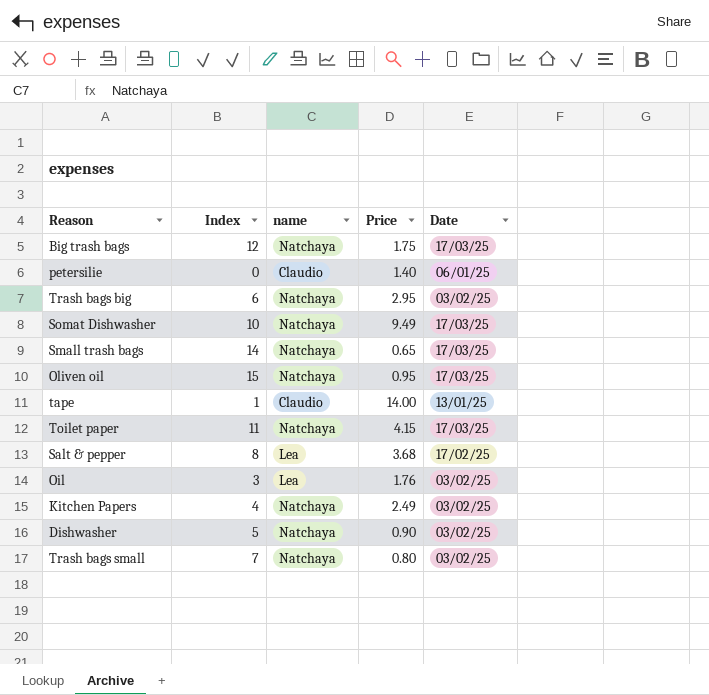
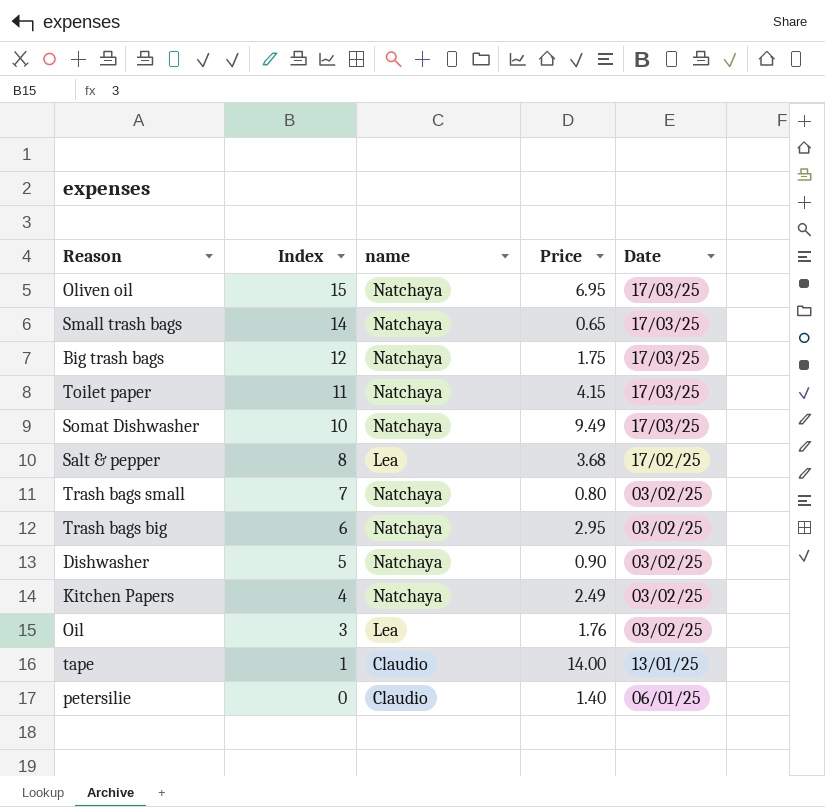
row order: none -> Index descending
Oliven oil | Price: 0.95 -> 6.95

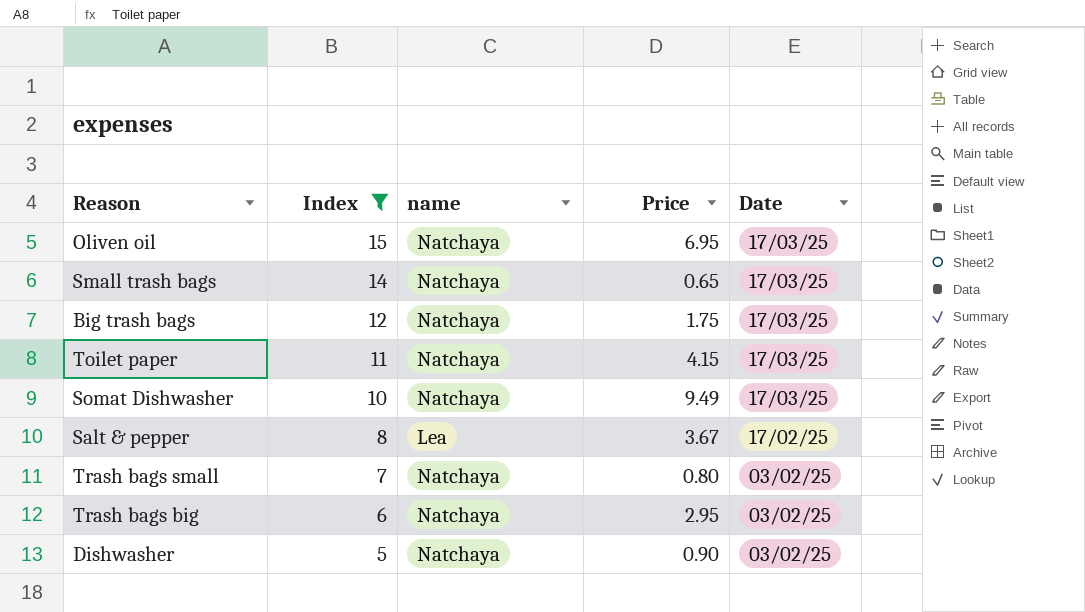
filter: none -> Index >= 5
Salt & pepper | Price: 3.68 -> 3.67

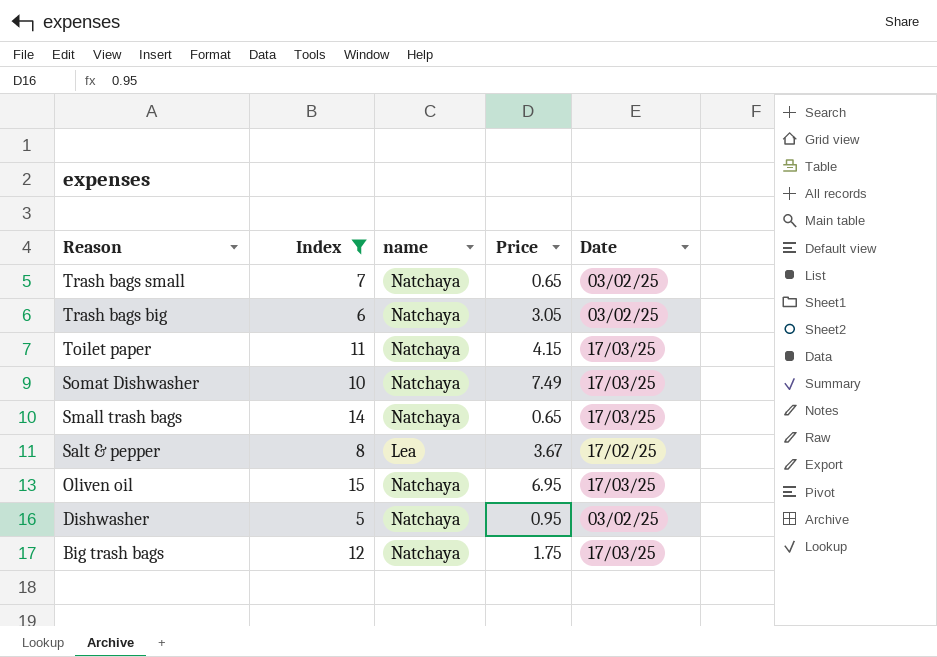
row order: Index descending -> Reason descending
Trash bags small | Price: 0.80 -> 0.65
Trash bags big | Price: 2.95 -> 3.05
Somat Dishwasher | Price: 9.49 -> 7.49
Dishwasher | Price: 0.90 -> 0.95

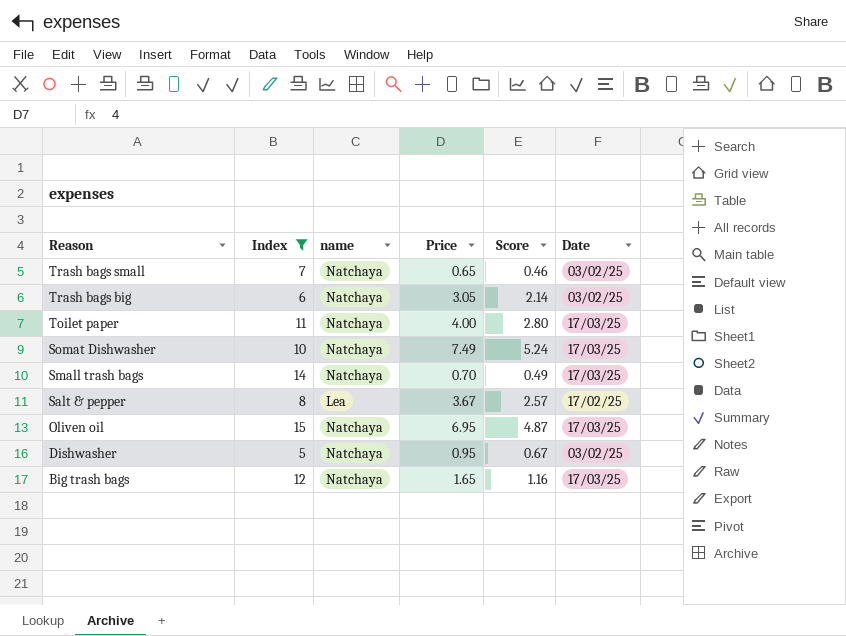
column Score | formula: none -> [Price] * 0.7
Toilet paper | Price: 4.15 -> 4.00
Small trash bags | Price: 0.65 -> 0.70
Big trash bags | Price: 1.75 -> 1.65

